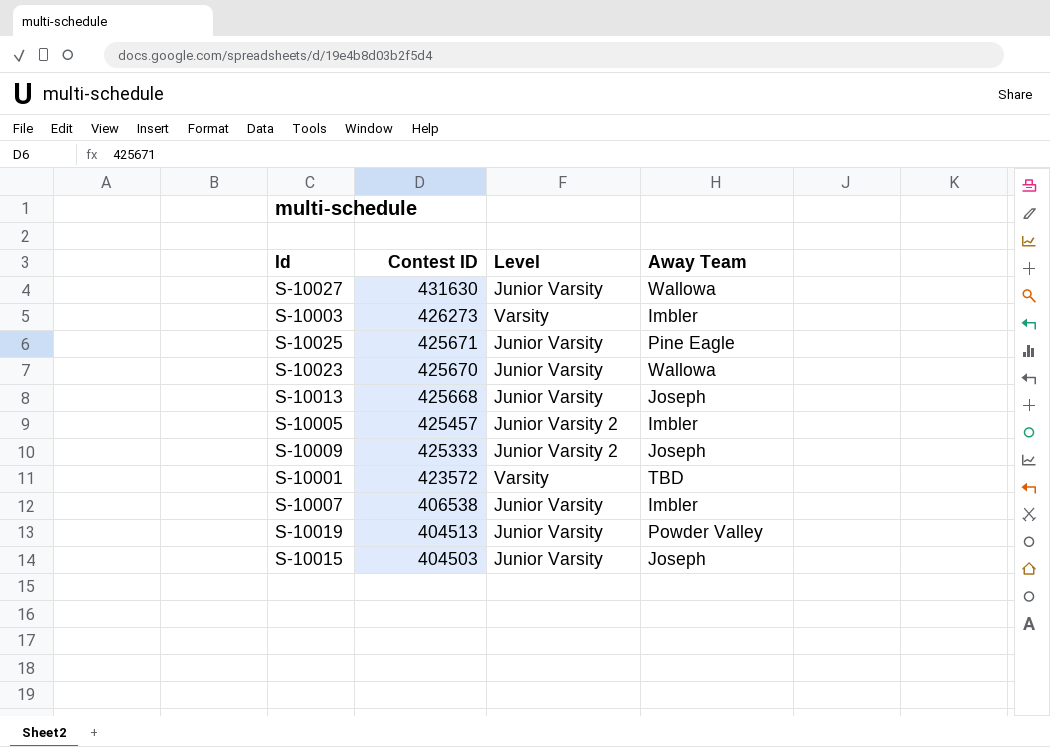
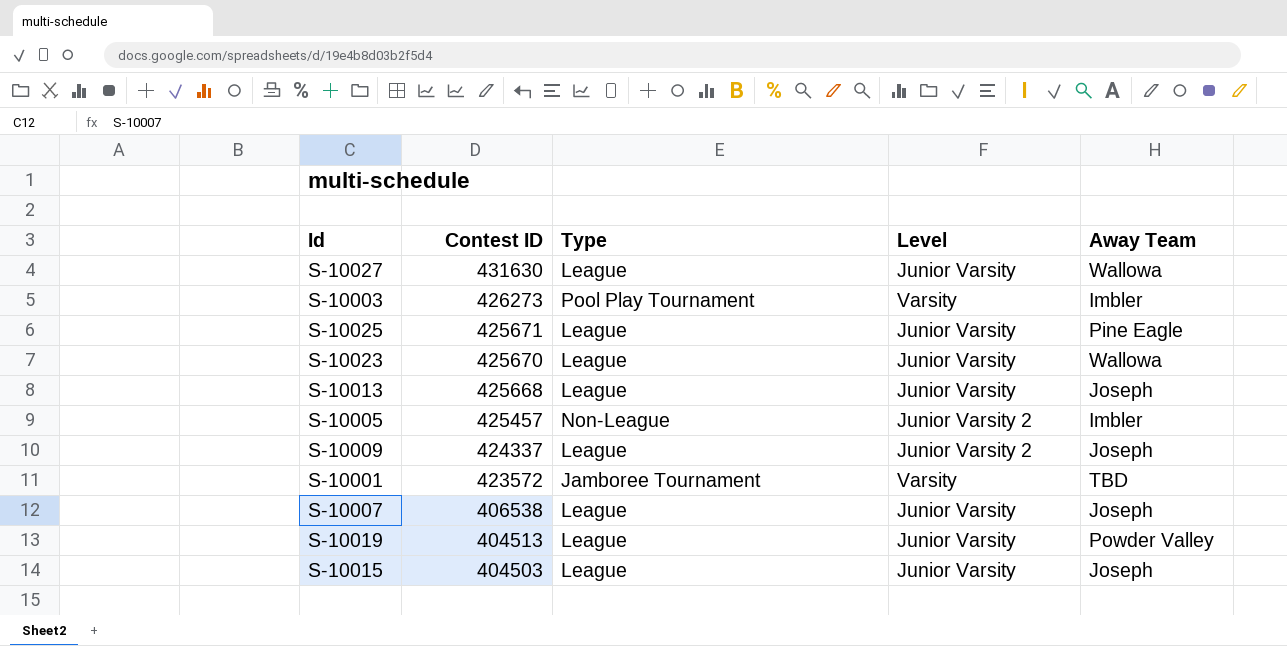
column Type | position: none -> 3
S-10009 | Contest ID: 425333 -> 424337
S-10007 | Away Team: Imbler -> Joseph

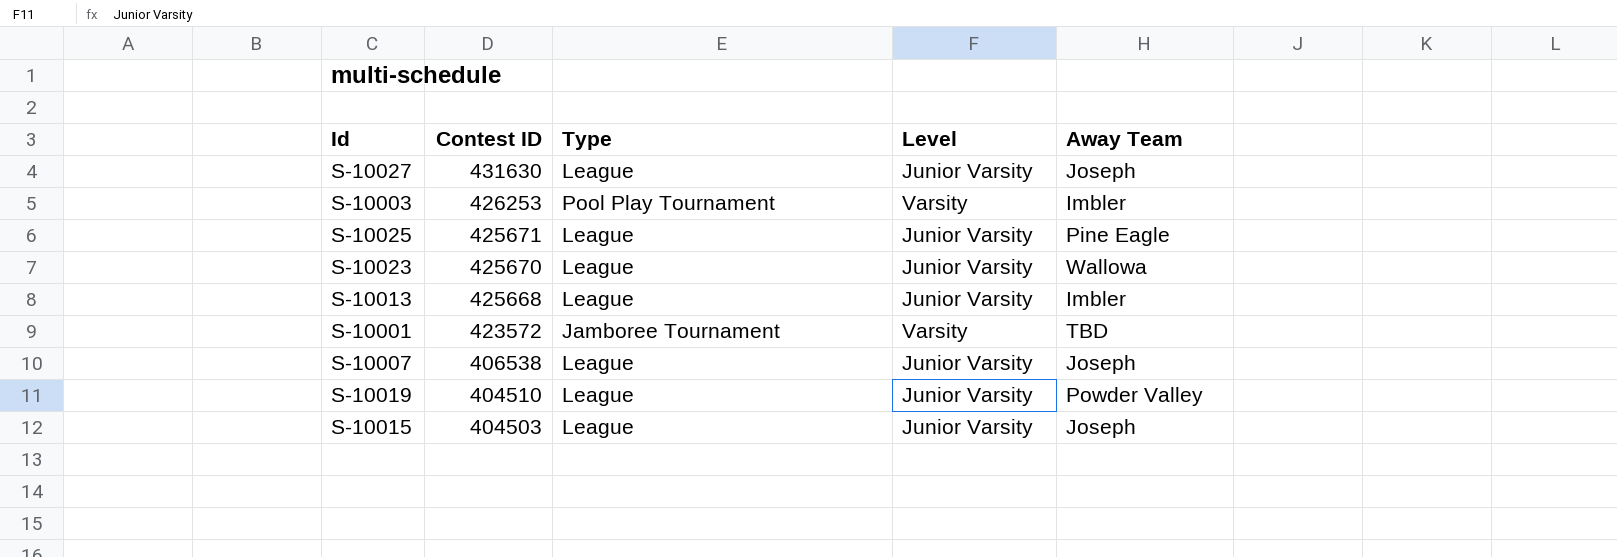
row S-10005: 425457 | Non-League | Junior Varsity 2 | Imbler -> none
row S-10009: 424337 | League | Junior Varsity 2 | Joseph -> none
S-10027 | Away Team: Wallowa -> Joseph
S-10003 | Contest ID: 426273 -> 426253
S-10013 | Away Team: Joseph -> Imbler
S-10019 | Contest ID: 404513 -> 404510

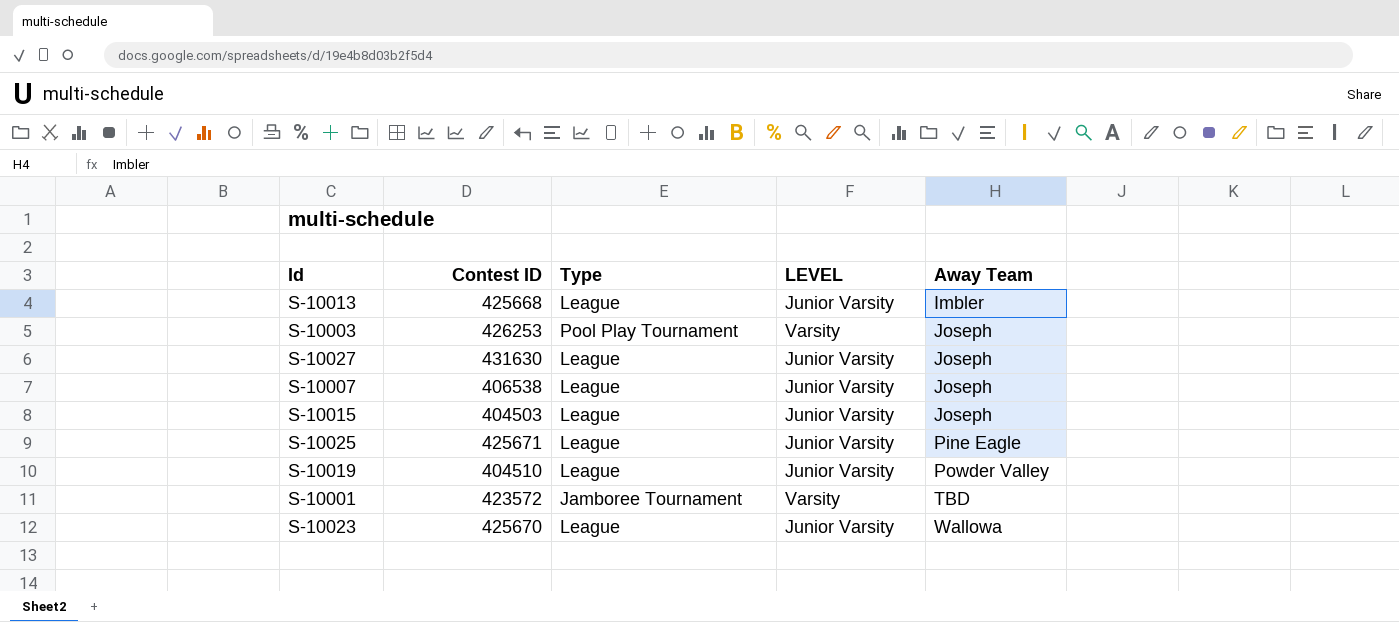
row order: Contest ID descending -> Away Team ascending
column name: Level -> LEVEL
S-10003 | Away Team: Imbler -> Joseph

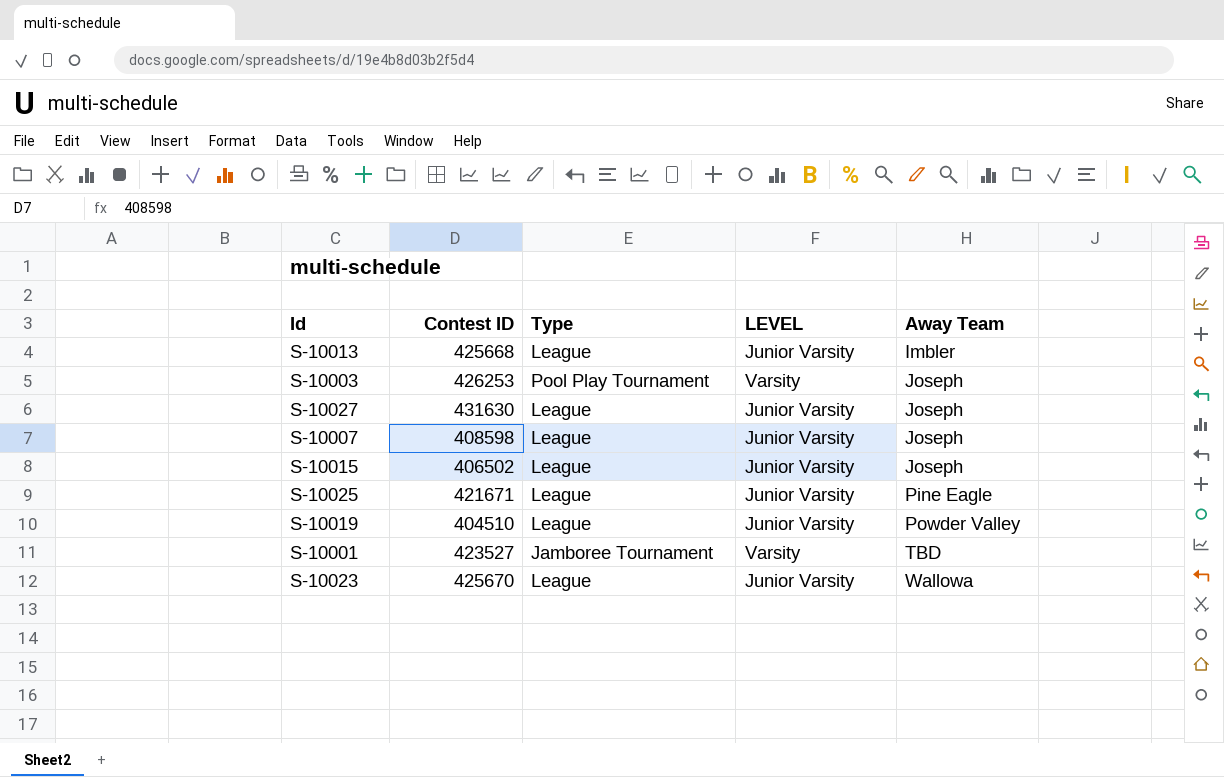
S-10007 | Contest ID: 406538 -> 408598
S-10015 | Contest ID: 404503 -> 406502
S-10025 | Contest ID: 425671 -> 421671
S-10001 | Contest ID: 423572 -> 423527

